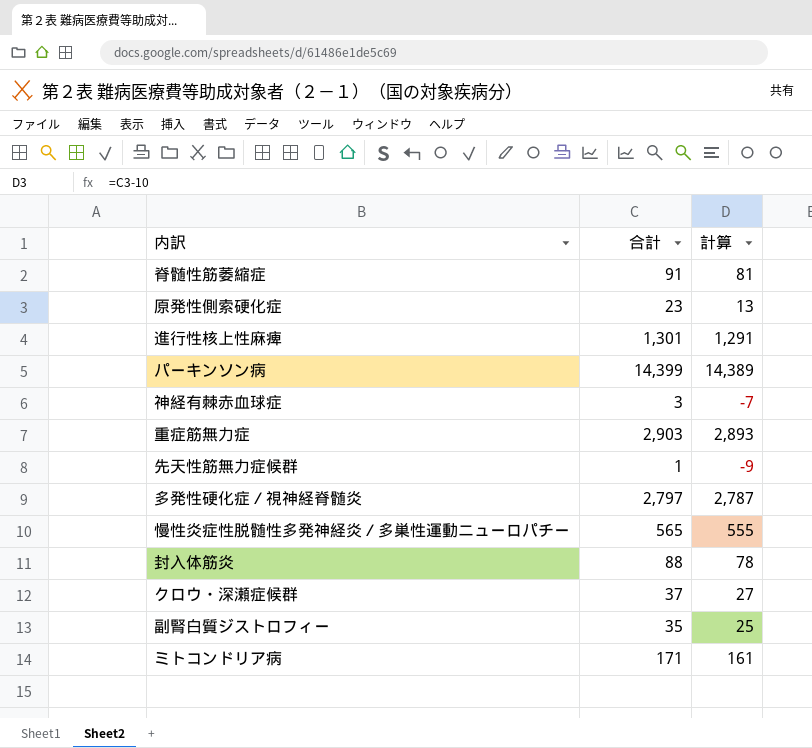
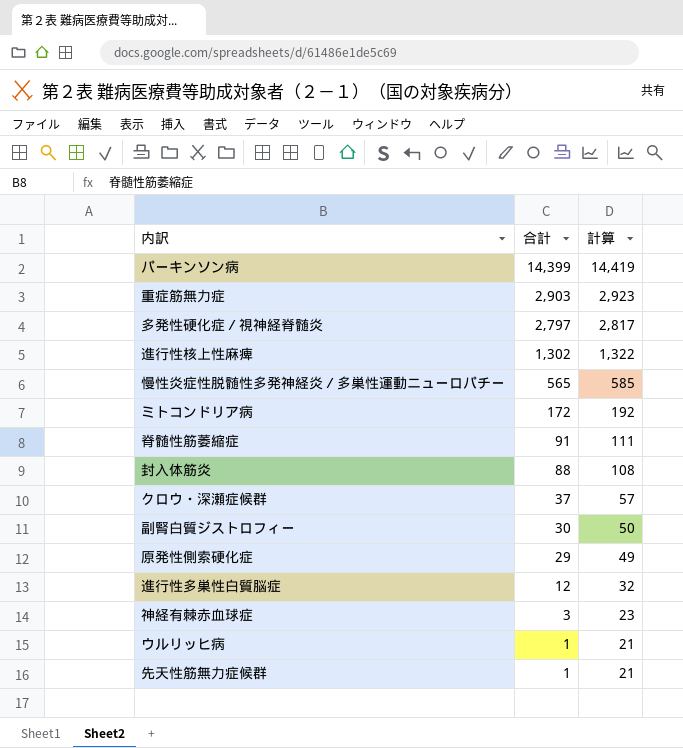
row order: none -> 合計 descending
column 計算 | formula: [合計] - 10 -> [合計] + 20
進行性核上性麻痺 | 合計: 1,301 -> 1,302
ミトコンドリア病 | 合計: 171 -> 172
副腎白質ジストロフィー | 合計: 35 -> 30
原発性側索硬化症 | 合計: 23 -> 29
row 進行性多巣性白質脳症: none -> 12 | 32
row ウルリッヒ病: none -> 1 | 21

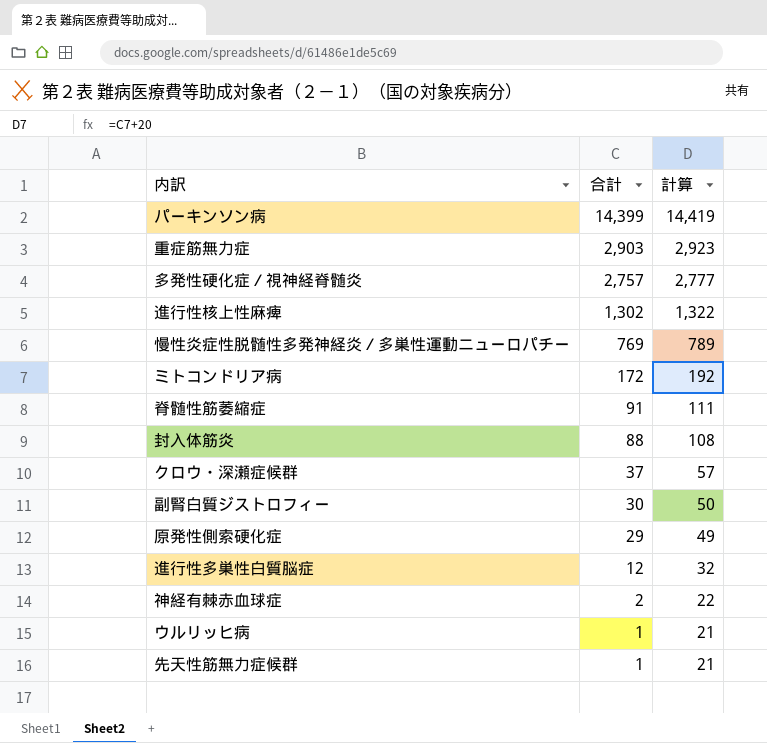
多発性硬化症／視神経脊髄炎 | 合計: 2,797 -> 2,757
多発性硬化症／視神経脊髄炎 | 計算: 2,817 -> 2,777
慢性炎症性脱髄性多発神経炎／多巣性運動ニューロパチー | 合計: 565 -> 769
慢性炎症性脱髄性多発神経炎／多巣性運動ニューロパチー | 計算: 585 -> 789
神経有棘赤血球症 | 合計: 3 -> 2
神経有棘赤血球症 | 計算: 23 -> 22

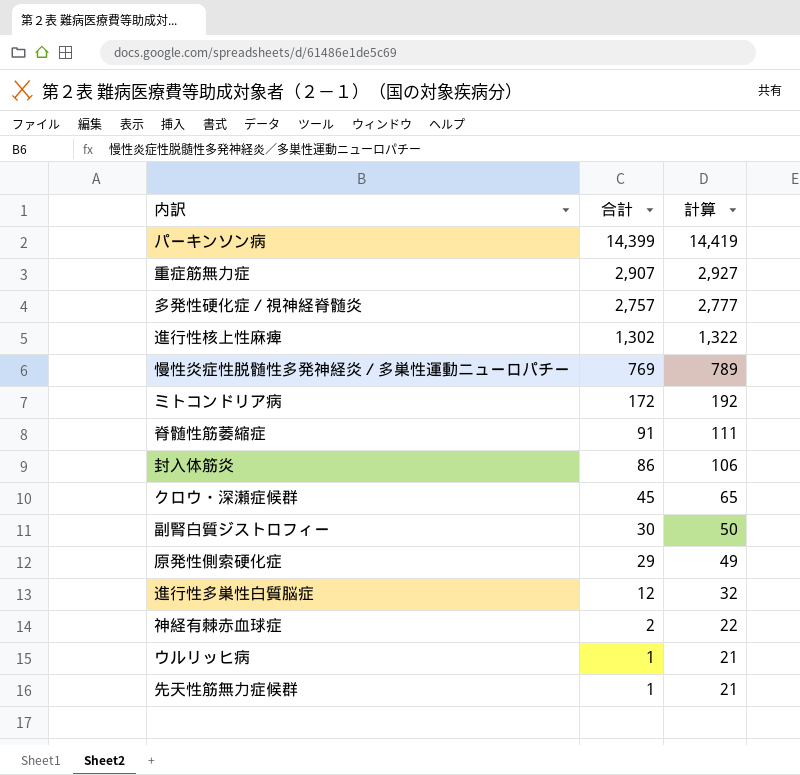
重症筋無力症 | 合計: 2,903 -> 2,907
重症筋無力症 | 計算: 2,923 -> 2,927
封入体筋炎 | 合計: 88 -> 86
封入体筋炎 | 計算: 108 -> 106
クロウ・深瀬症候群 | 合計: 37 -> 45
クロウ・深瀬症候群 | 計算: 57 -> 65

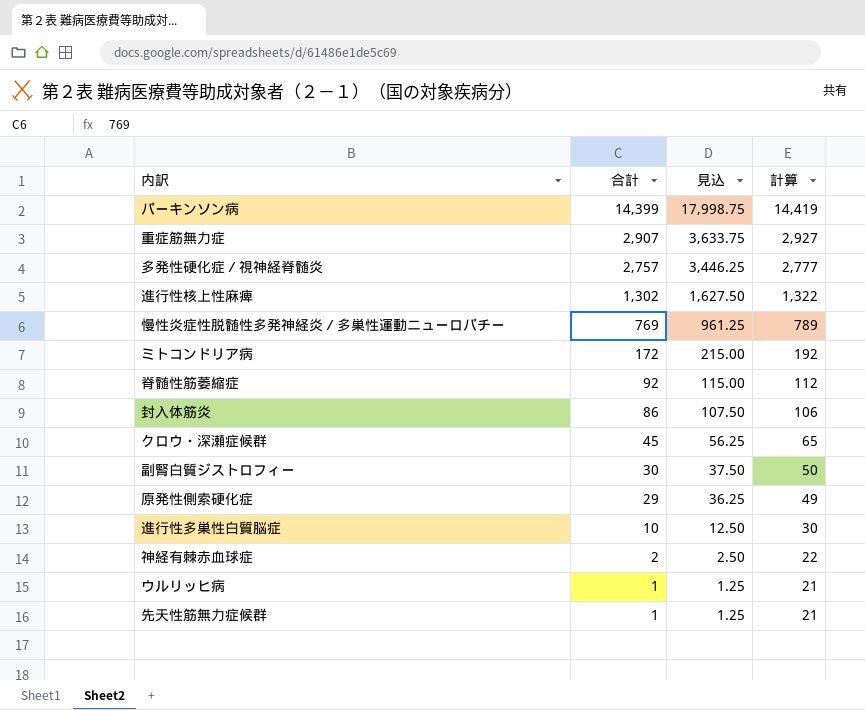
column 見込 | formula: none -> [合計] * 1.25
脊髄性筋萎縮症 | 合計: 91 -> 92
脊髄性筋萎縮症 | 計算: 111 -> 112
進行性多巣性白質脳症 | 合計: 12 -> 10
進行性多巣性白質脳症 | 計算: 32 -> 30

